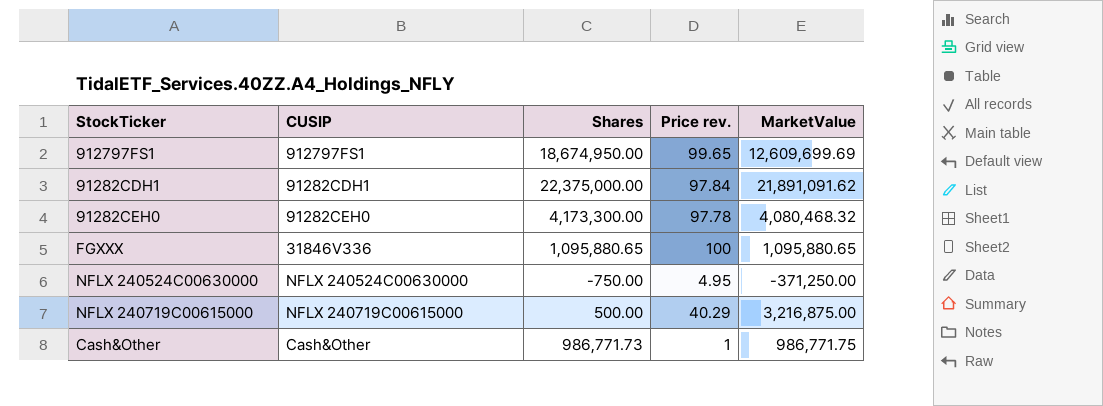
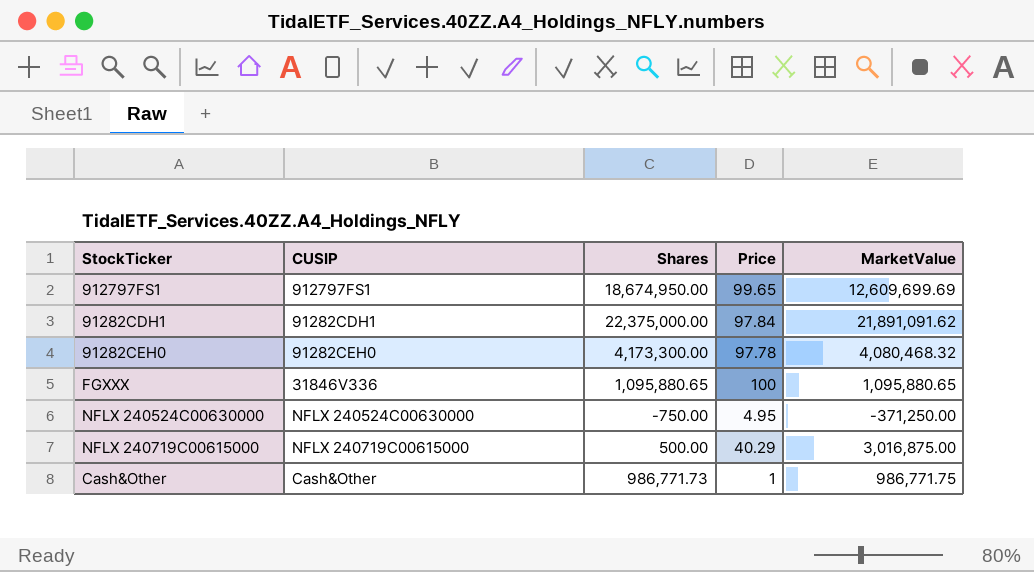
column name: Price rev. -> Price
NFLX 240719C00615000 | MarketValue: 3,216,875.00 -> 3,016,875.00

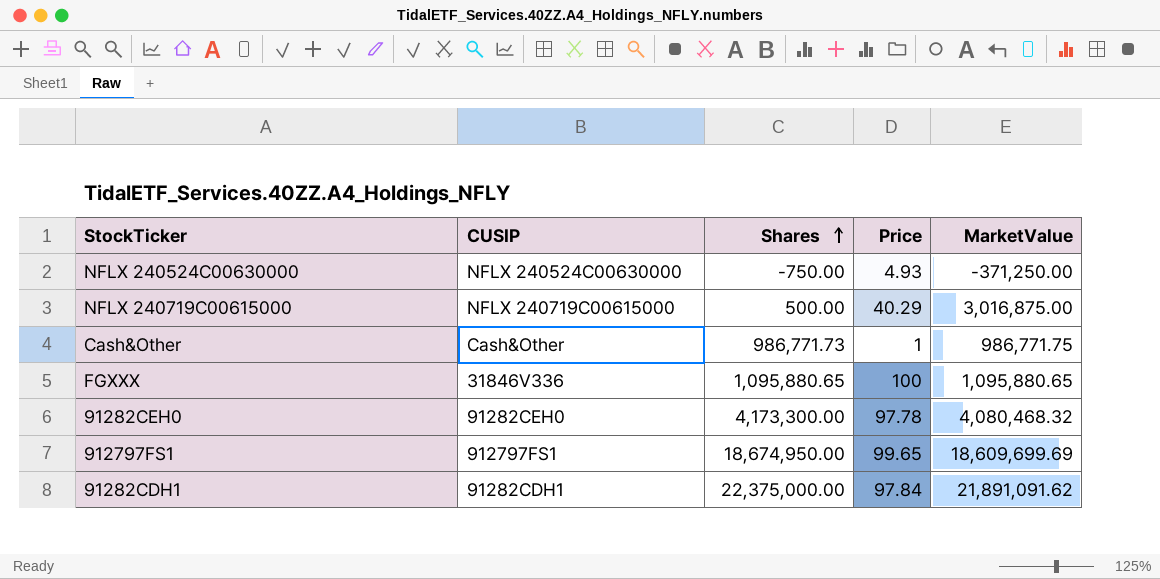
row order: none -> Shares ascending
NFLX 240524C00630000 | Price: 4.95 -> 4.93
912797FS1 | MarketValue: 12,609,699.69 -> 18,609,699.69

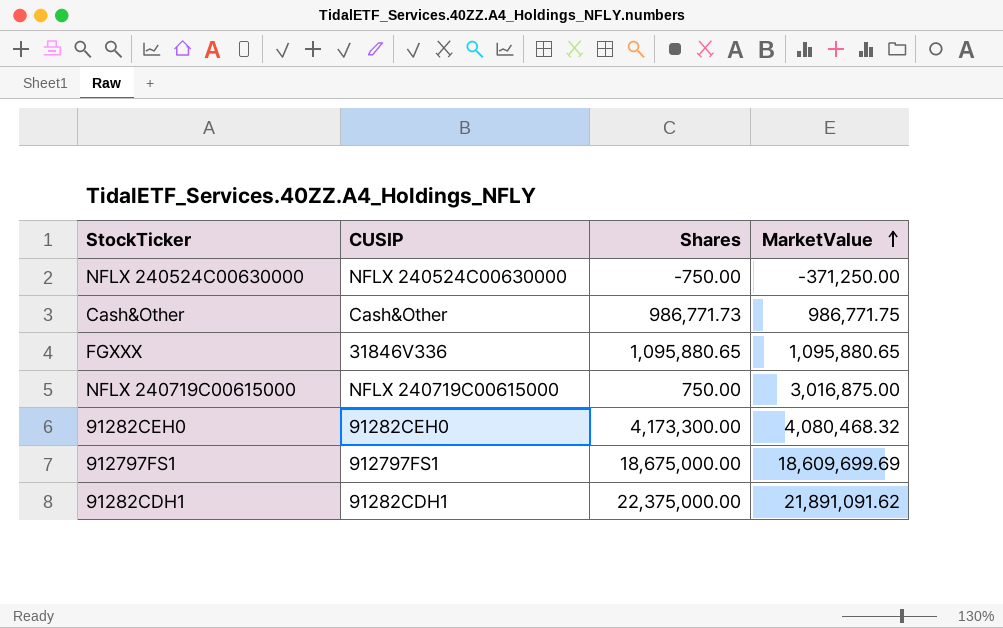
row order: Shares ascending -> MarketValue ascending
column Price | position: 4 -> none
NFLX 240719C00615000 | Shares: 500.00 -> 750.00
912797FS1 | Shares: 18,674,950.00 -> 18,675,000.00

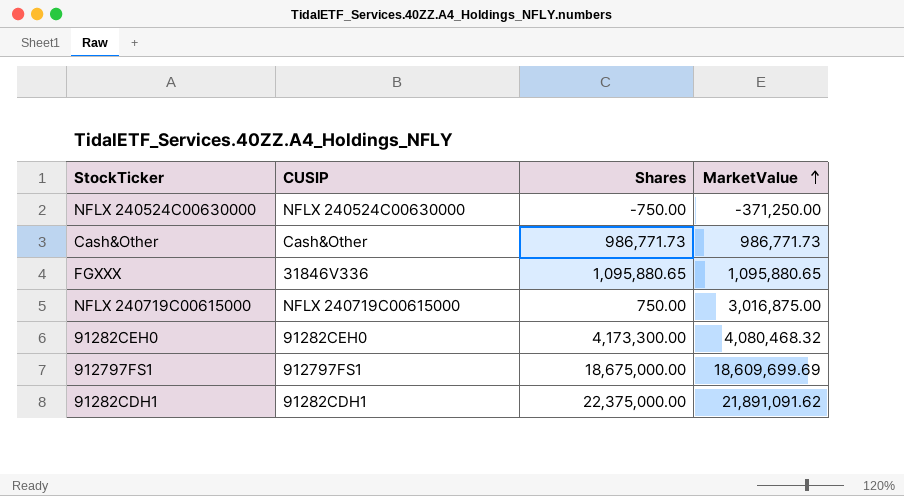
Cash&Other | MarketValue: 986,771.75 -> 986,771.73

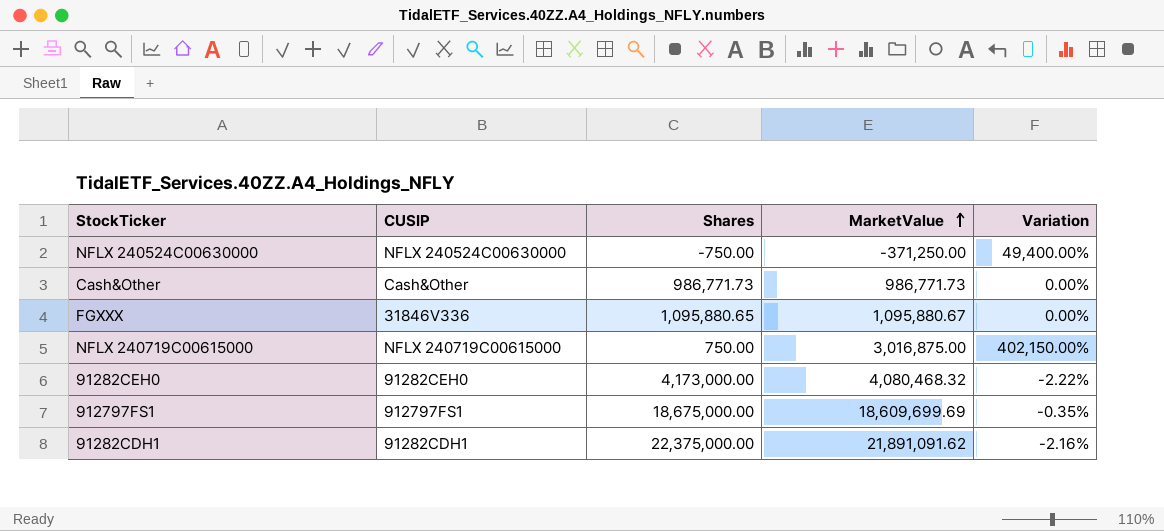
column Variation | formula: none -> ([MarketValue] - [Shares]) / [Shares]
FGXXX | MarketValue: 1,095,880.65 -> 1,095,880.67
91282CEH0 | Shares: 4,173,300.00 -> 4,173,000.00

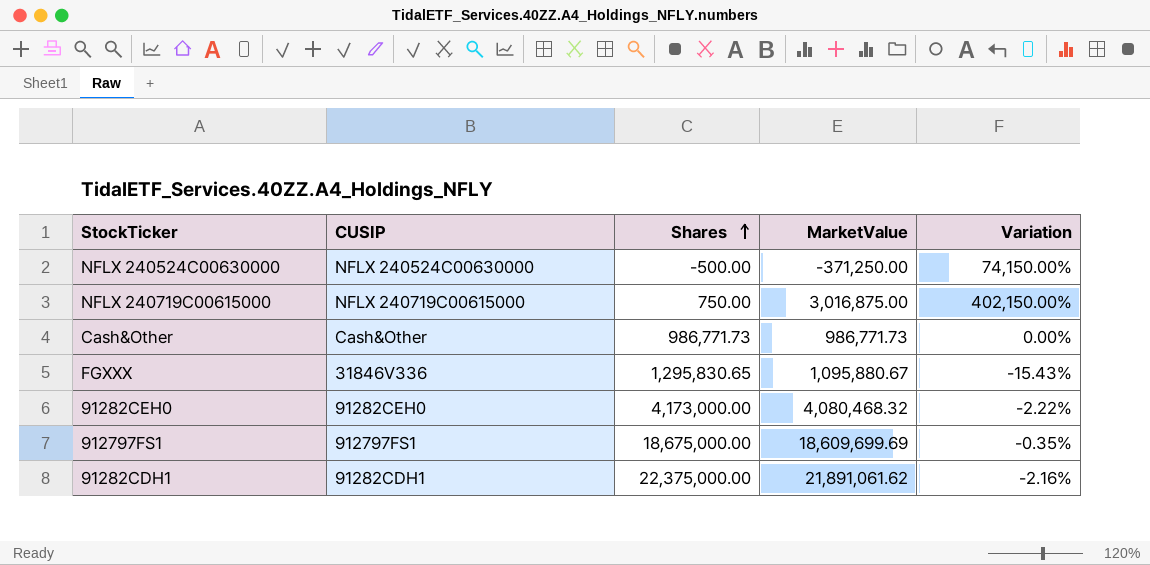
row order: MarketValue ascending -> Shares ascending
NFLX 240524C00630000 | Shares: -750.00 -> -500.00
NFLX 240524C00630000 | Variation: 49,400.00% -> 74,150.00%
FGXXX | Shares: 1,095,880.65 -> 1,295,830.65
FGXXX | Variation: 0.00% -> -15.43%
91282CDH1 | MarketValue: 21,891,091.62 -> 21,891,061.62

